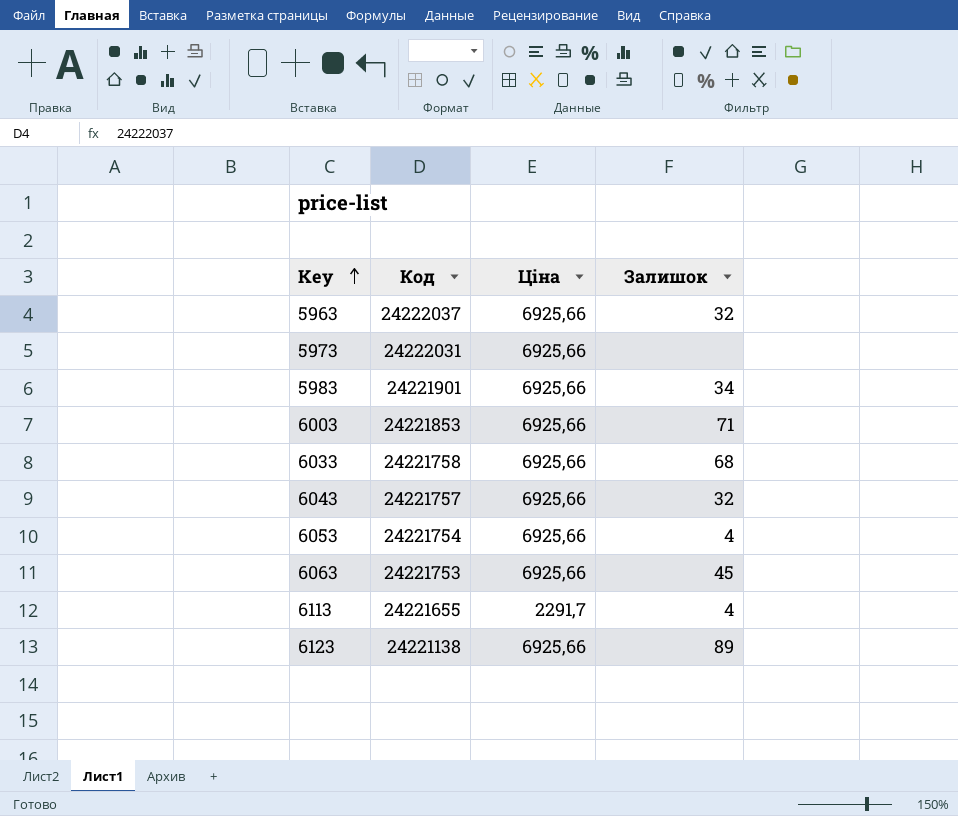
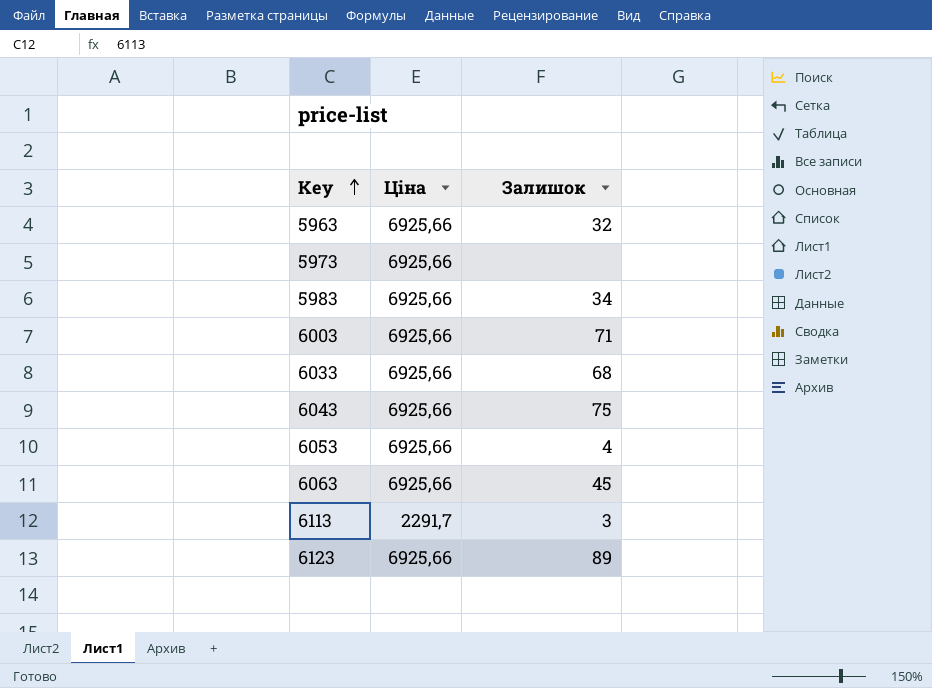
column Код | position: 2 -> none
6043 | Залишок: 32 -> 75
6113 | Залишок: 4 -> 3

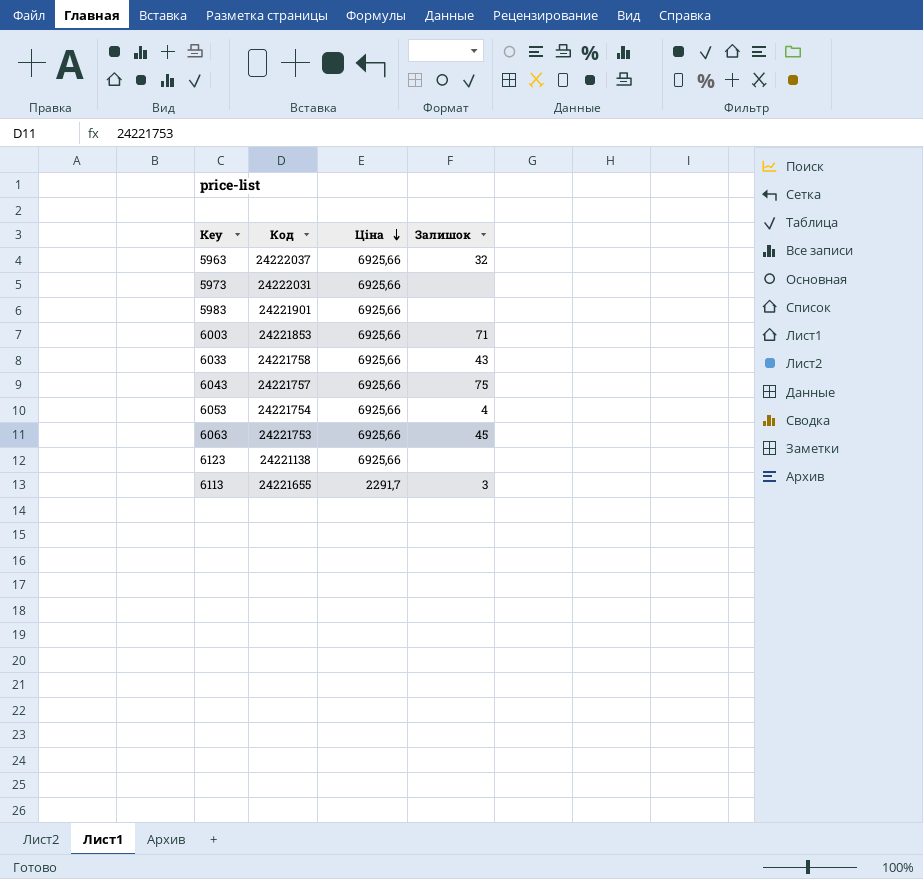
row order: Key ascending -> Ціна descending
column Код | position: none -> 2
5983 | Залишок: 34 -> none
6033 | Залишок: 68 -> 43
6123 | Залишок: 89 -> none

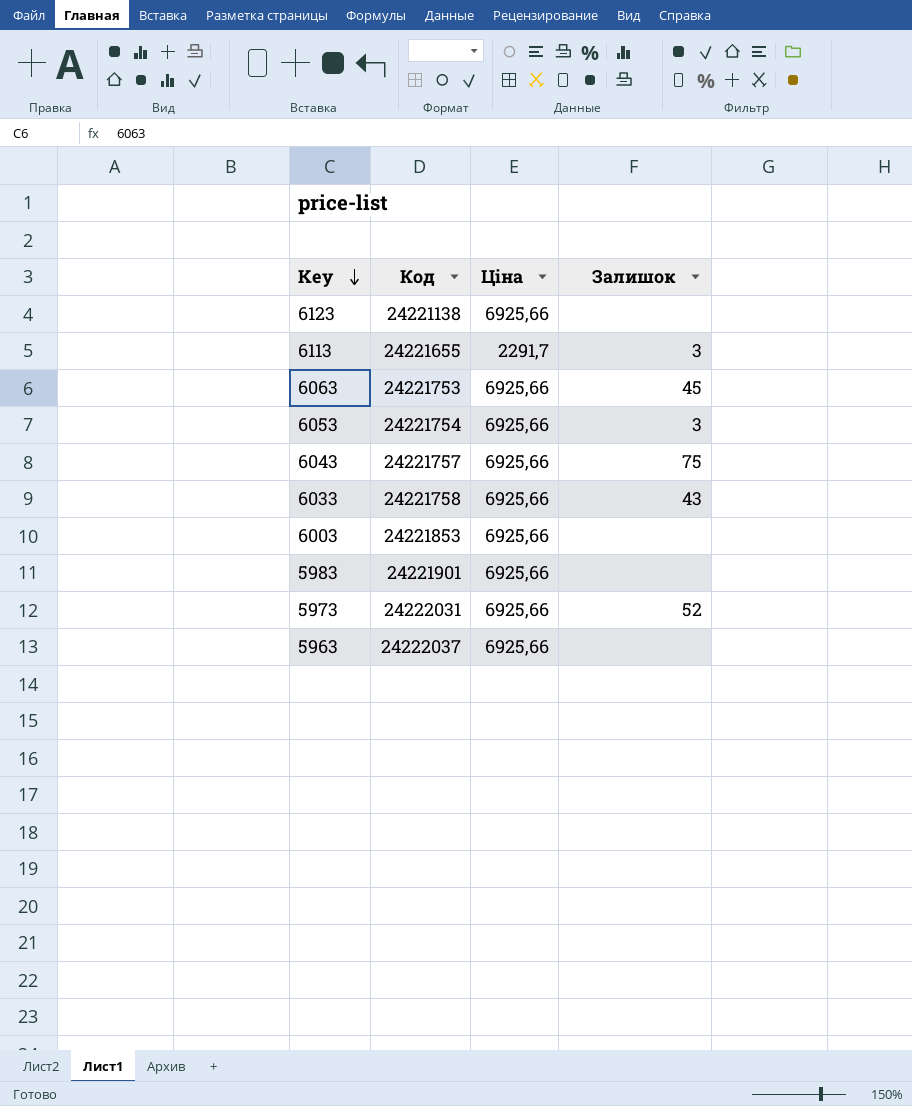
row order: Ціна descending -> Key descending
6053 | Залишок: 4 -> 3
6003 | Залишок: 71 -> none
5973 | Залишок: none -> 52
5963 | Залишок: 32 -> none

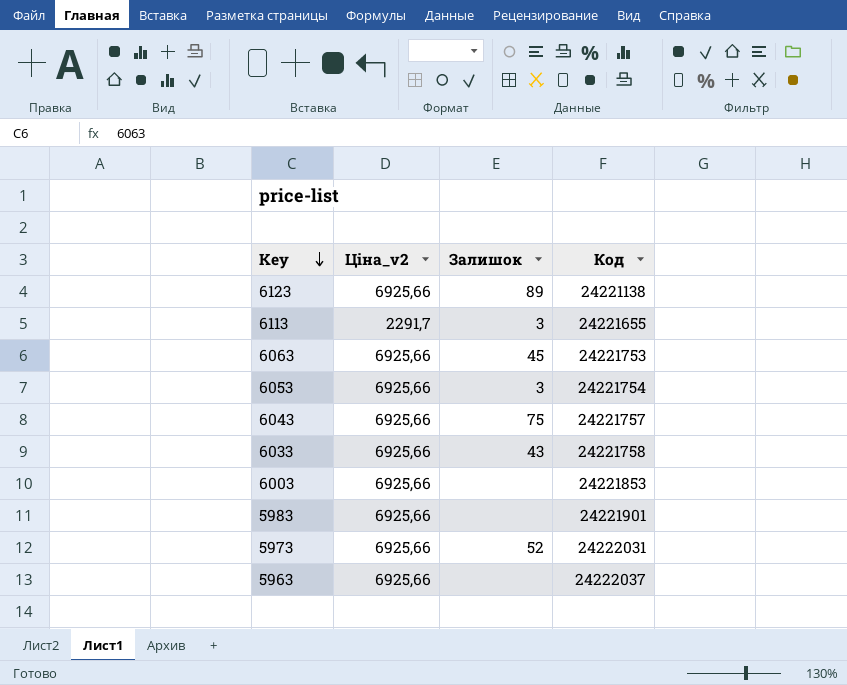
column name: Ціна -> Ціна_v2
column Код | position: 2 -> 4
6123 | Залишок: none -> 89

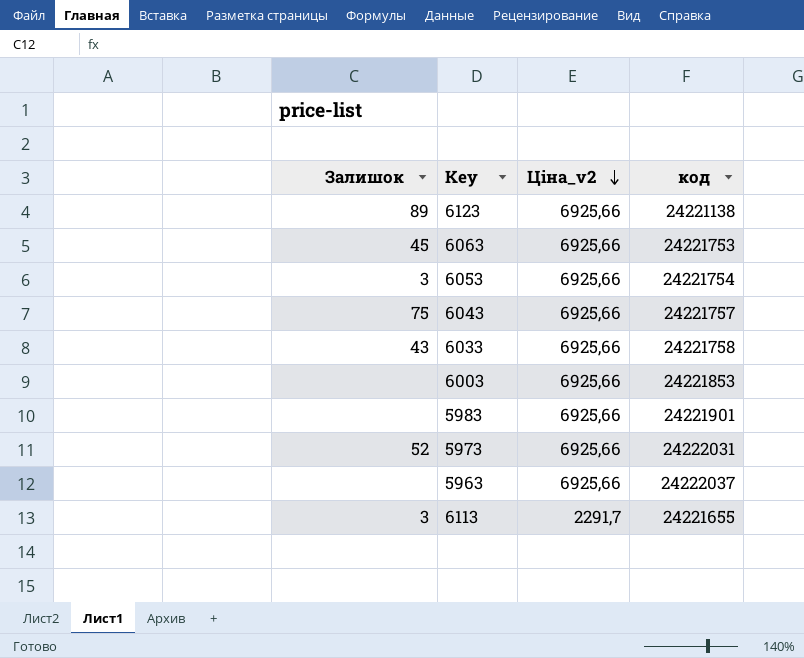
row order: Key descending -> Ціна_v2 descending
column Залишок | position: 3 -> 1
column name: Код -> код

